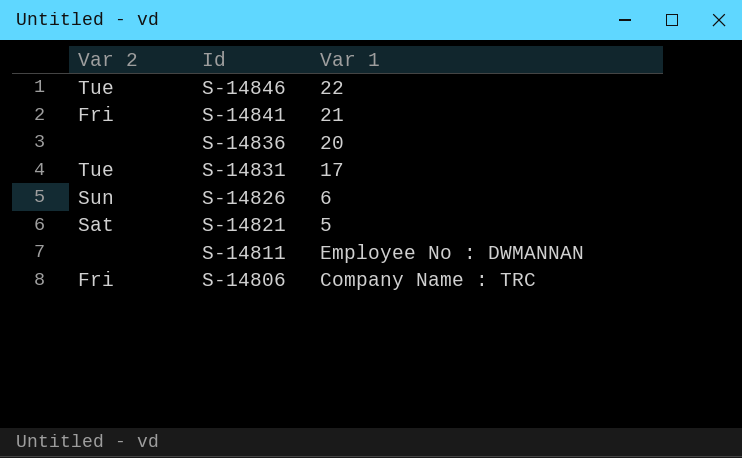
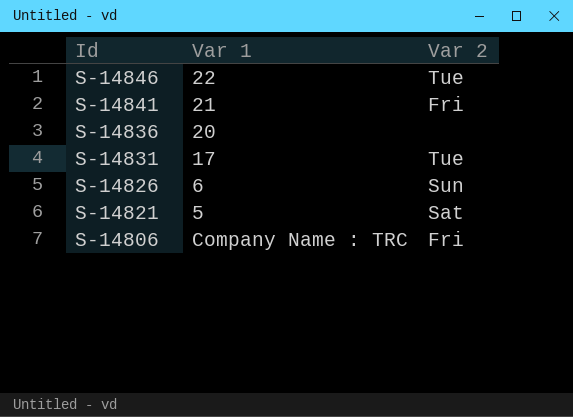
column Var 2 | position: 1 -> 3
row S-14811: none | Employee No : DWMANNAN -> none

